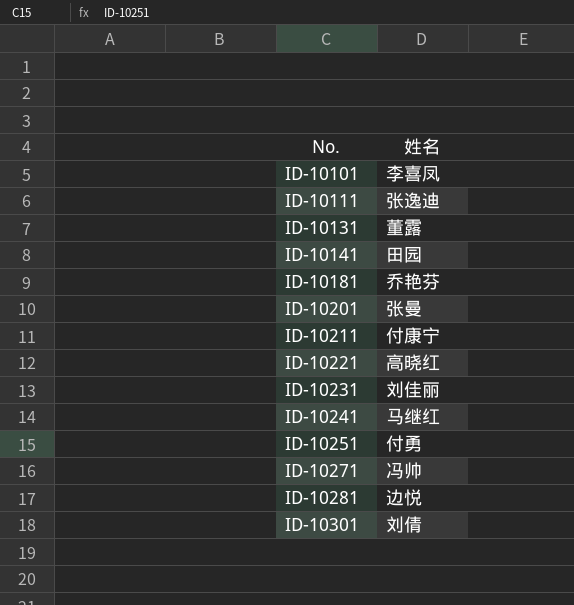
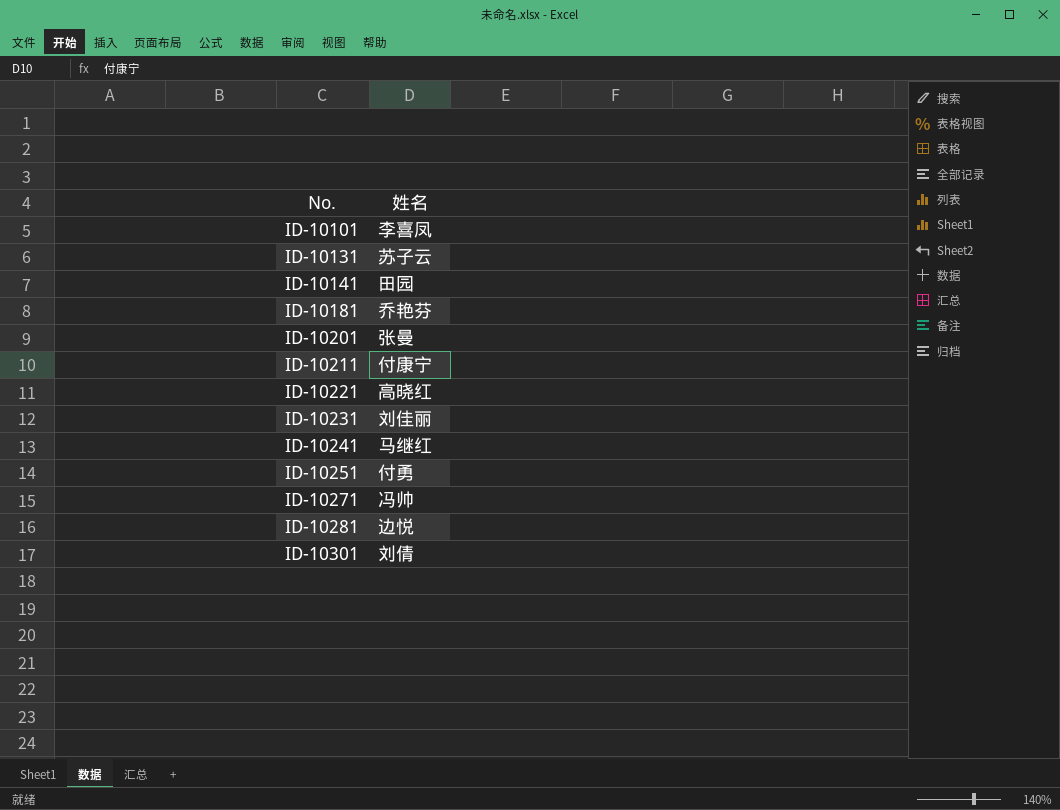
row ID-10111: 张逸迪 -> none
ID-10131 | 姓名: 董露 -> 苏子云

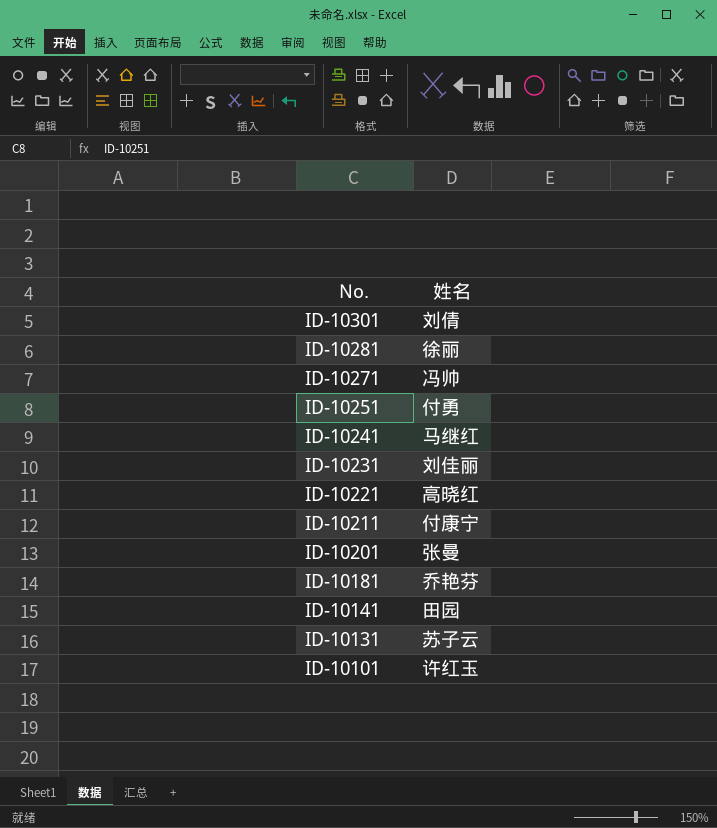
row order: No. ascending -> No. descending
ID-10281 | 姓名: 边悦 -> 徐丽
ID-10101 | 姓名: 李喜凤 -> 许红玉

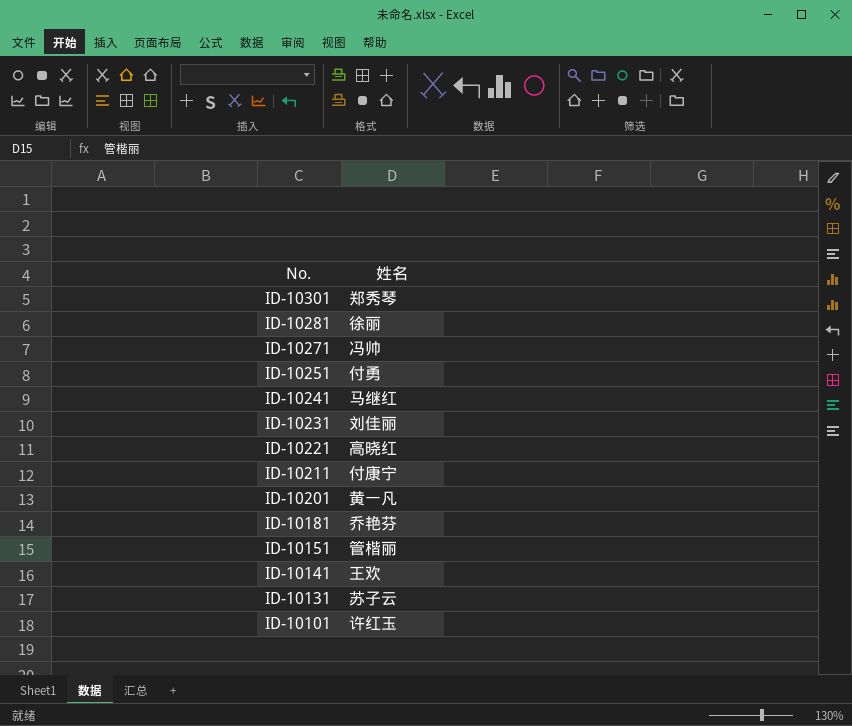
ID-10301 | 姓名: 刘倩 -> 郑秀琴
ID-10201 | 姓名: 张曼 -> 黄一凡
row ID-10151: none -> 管楷丽
ID-10141 | 姓名: 田园 -> 王欢

